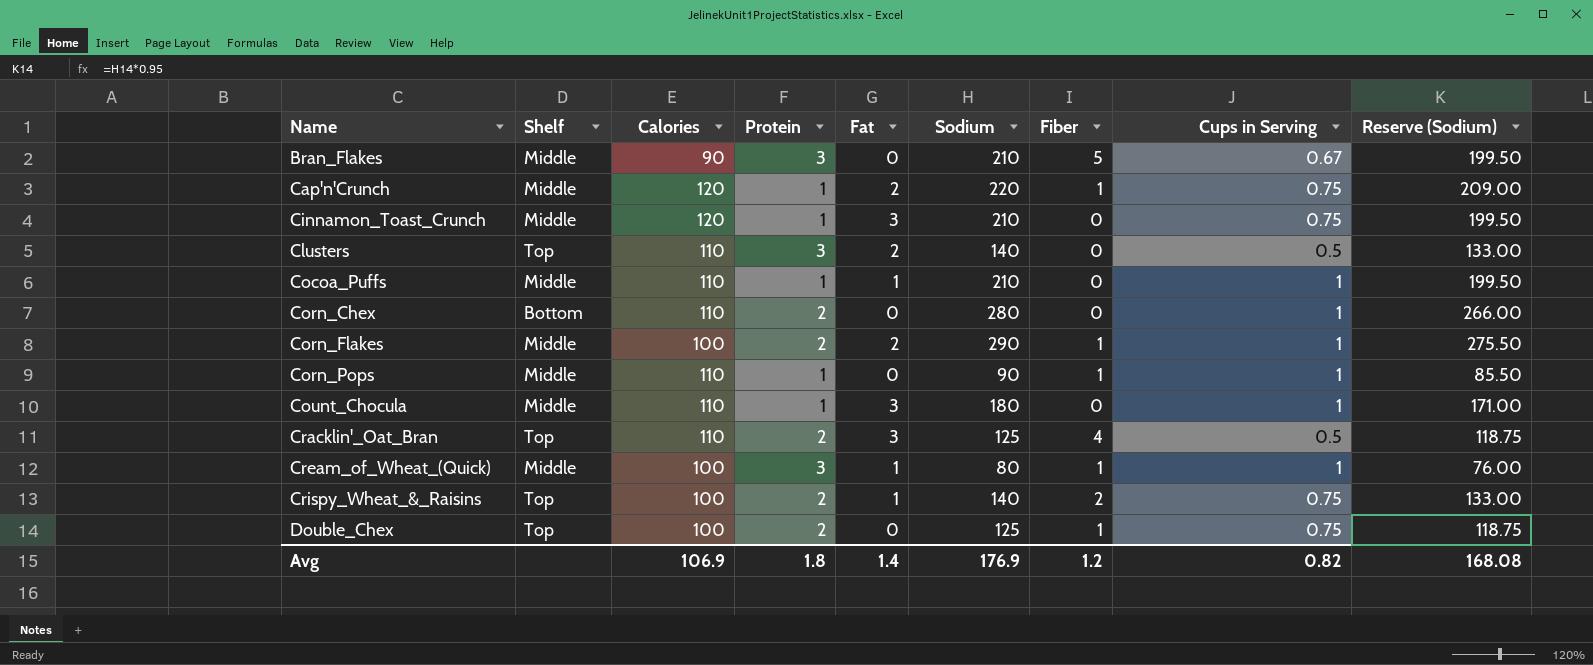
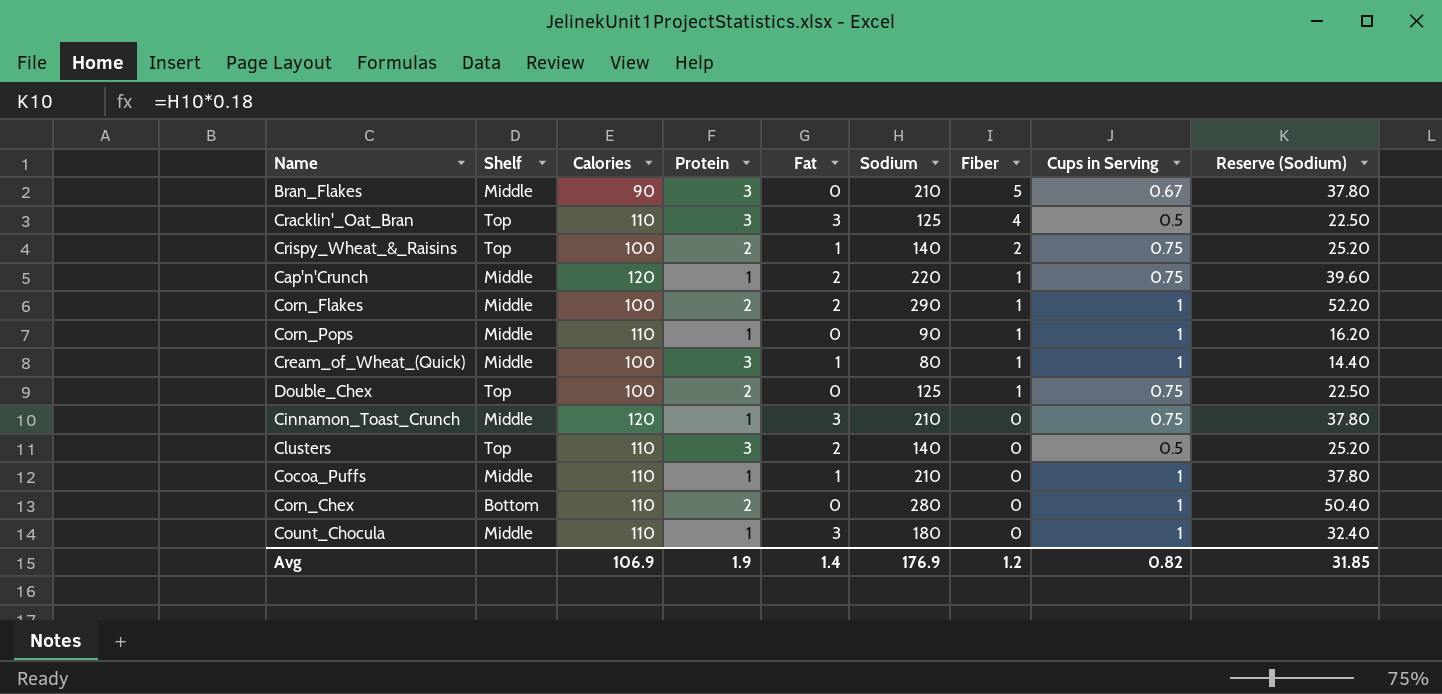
row order: Name ascending -> Fiber descending
column Reserve (Sodium) | formula: [Sodium] * 0.95 -> [Sodium] * 0.18
Cracklin'_Oat_Bran | Protein: 2 -> 3
Avg | Protein: 1.8 -> 1.9
Avg | Reserve (Sodium): 168.08 -> 31.85

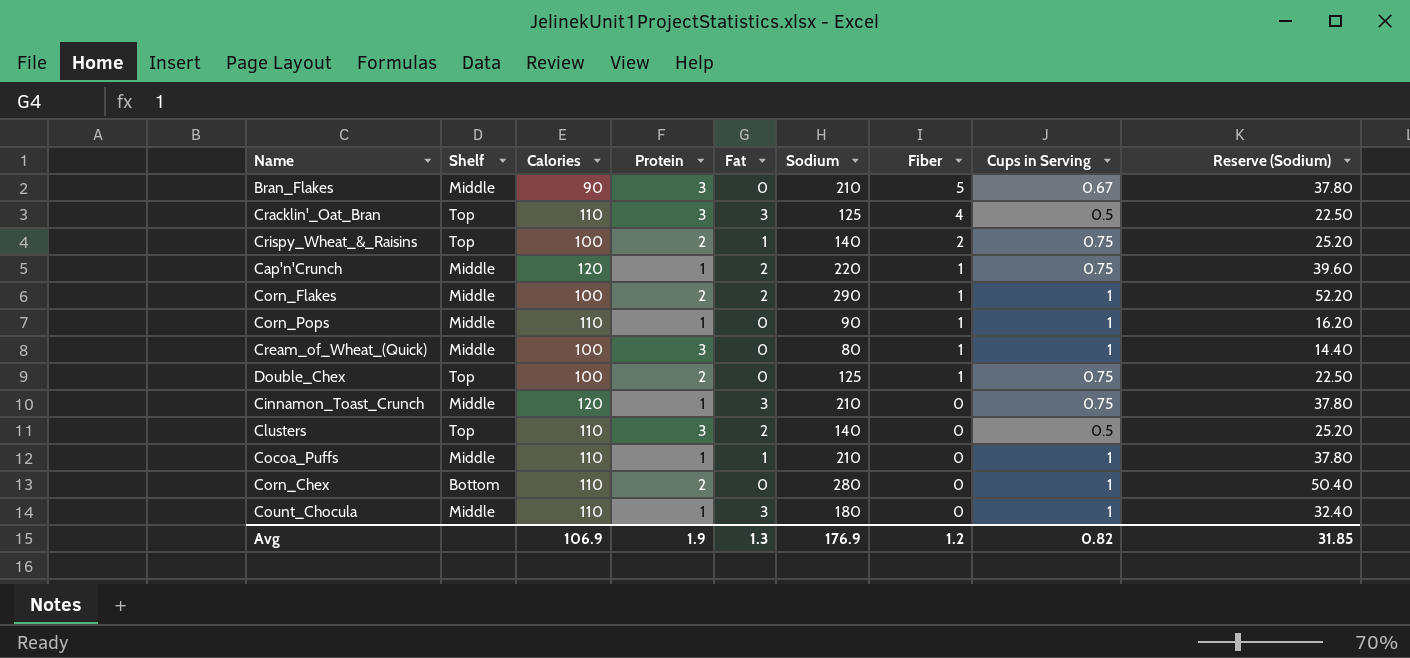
Cream_of_Wheat_(Quick) | Fat: 1 -> 0
Avg | Fat: 1.4 -> 1.3

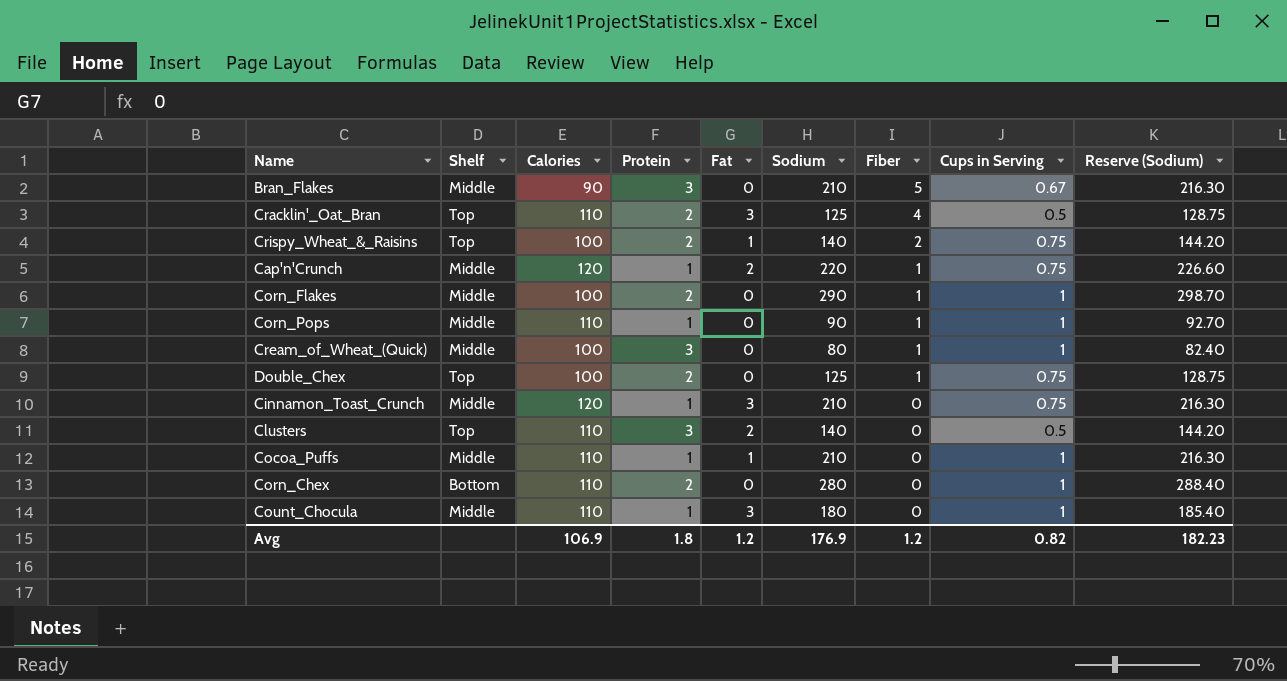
column Reserve (Sodium) | formula: [Sodium] * 0.18 -> [Sodium] * 1.03
Cracklin'_Oat_Bran | Protein: 3 -> 2
Corn_Flakes | Fat: 2 -> 0
Avg | Protein: 1.9 -> 1.8
Avg | Fat: 1.3 -> 1.2
Avg | Reserve (Sodium): 31.85 -> 182.23

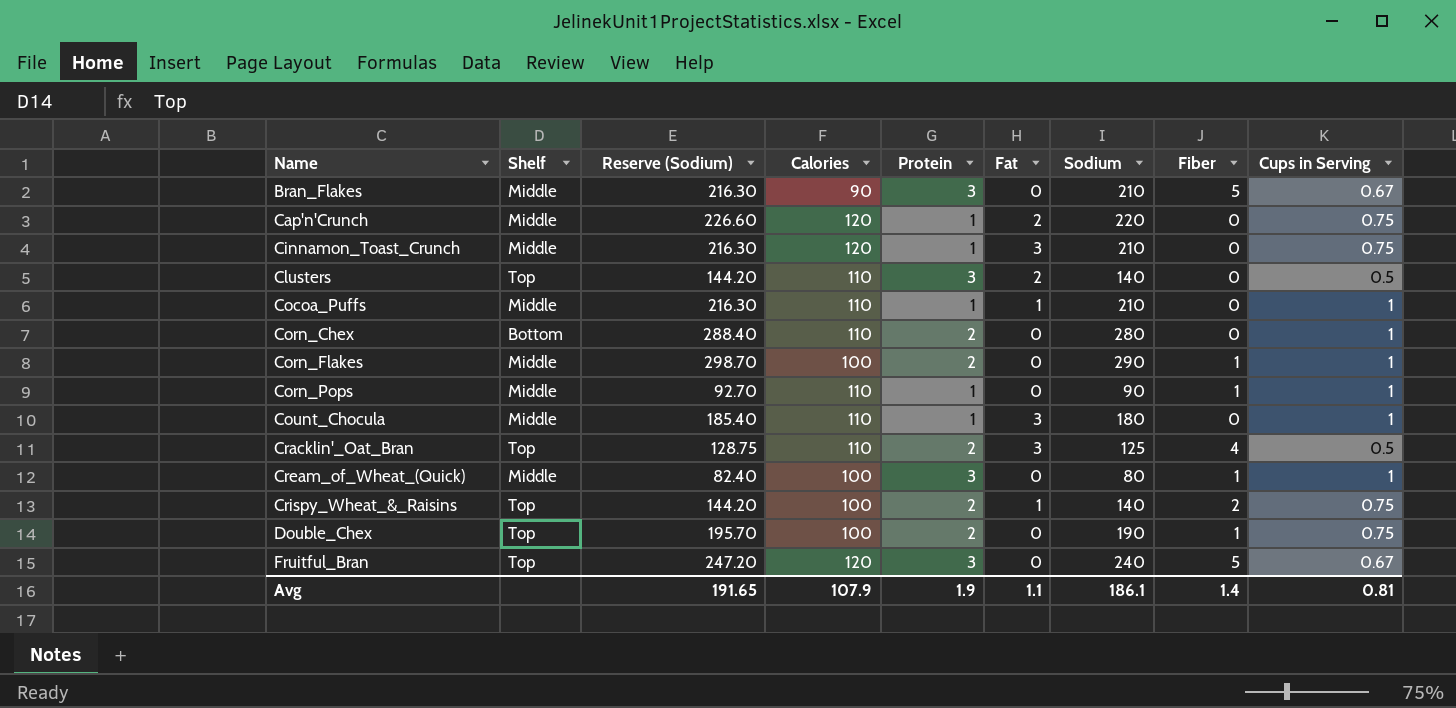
row order: Fiber descending -> Name ascending
column Reserve (Sodium) | position: 9 -> 3
Cap'n'Crunch | Fiber: 1 -> 0
Double_Chex | Reserve (Sodium): 128.75 -> 195.70
Double_Chex | Sodium: 125 -> 190
row Fruitful_Bran: none -> Top | 247.20 | 120 | 3 | 0 | 240 | 5 | 0.67
Avg | Reserve (Sodium): 182.23 -> 191.65
Avg | Calories: 106.9 -> 107.9
Avg | Protein: 1.8 -> 1.9
Avg | Fat: 1.2 -> 1.1
Avg | Sodium: 176.9 -> 186.1
Avg | Fiber: 1.2 -> 1.4
Avg | Cups in Serving: 0.82 -> 0.81

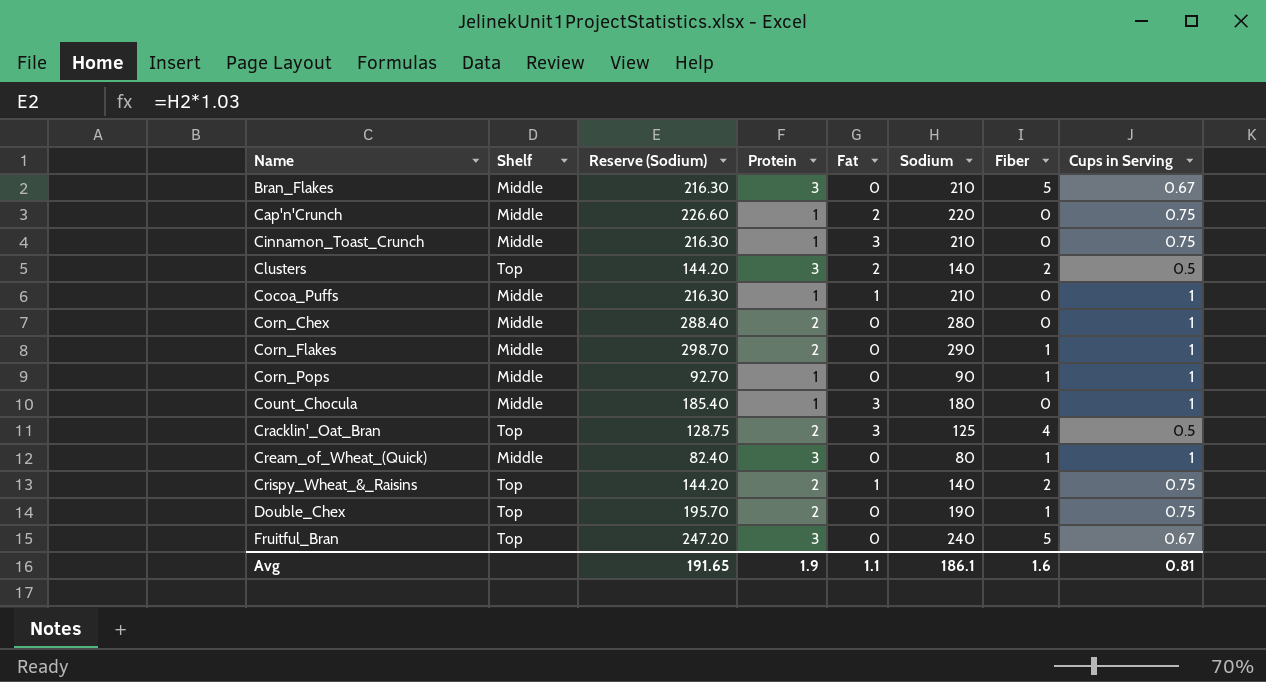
column Calories | position: 4 -> none
Clusters | Fiber: 0 -> 2
Corn_Chex | Shelf: Bottom -> Middle
Avg | Fiber: 1.4 -> 1.6

